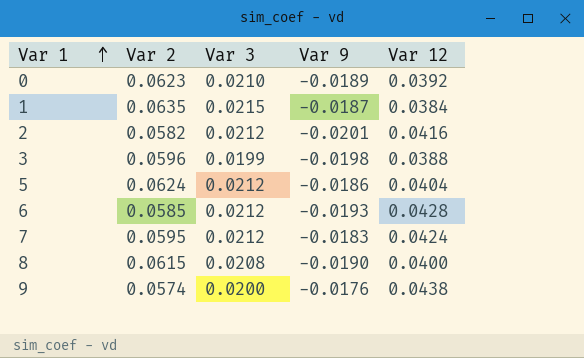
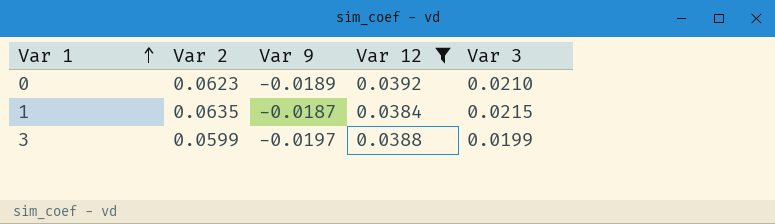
filter: none -> Var 12 <= 0.0392
column Var 3 | position: 3 -> 5
3 | Var 2: 0.0596 -> 0.0599
3 | Var 9: -0.0198 -> -0.0197

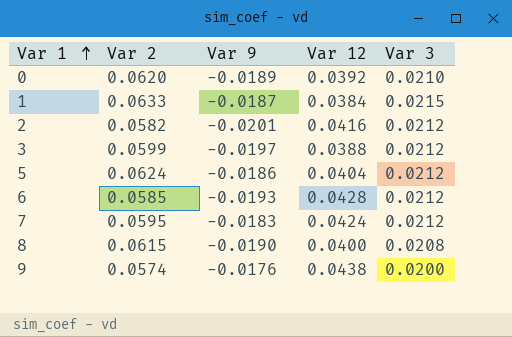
filter: Var 12 <= 0.0392 -> none
0 | Var 2: 0.0623 -> 0.0620
1 | Var 2: 0.0635 -> 0.0633
3 | Var 3: 0.0199 -> 0.0212

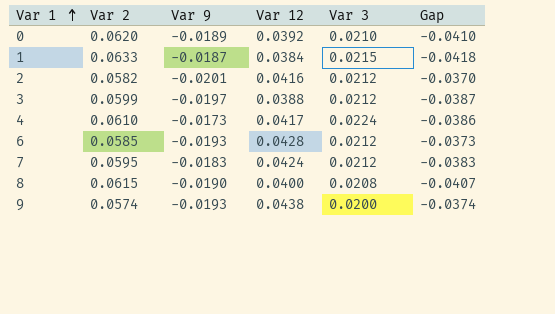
column Gap | formula: none -> [Var 3] - [Var 2]
row 5: 0.0624 | -0.0186 | 0.0404 | 0.0212 -> none
row 4: none -> 0.0610 | -0.0173 | 0.0417 | 0.0224 | -0.0386
9 | Var 9: -0.0176 -> -0.0193

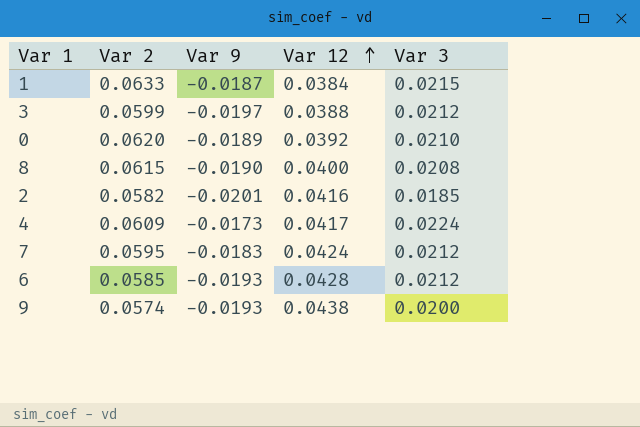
row order: Var 1 ascending -> Var 12 ascending
column Gap | formula: [Var 3] - [Var 2] -> none
2 | Var 3: 0.0212 -> 0.0185
4 | Var 2: 0.0610 -> 0.0609

